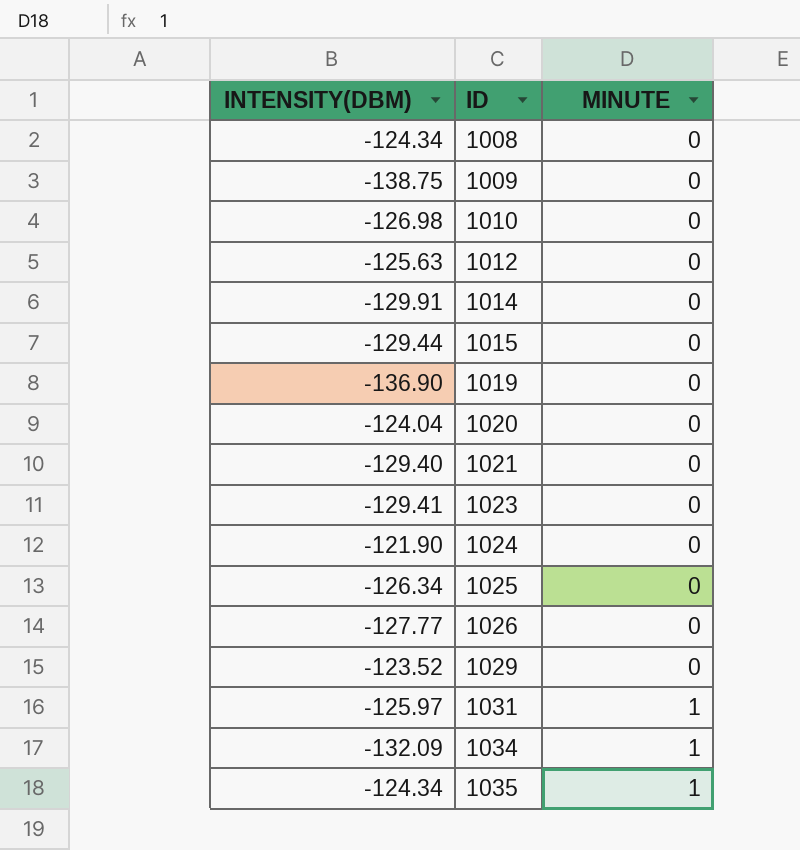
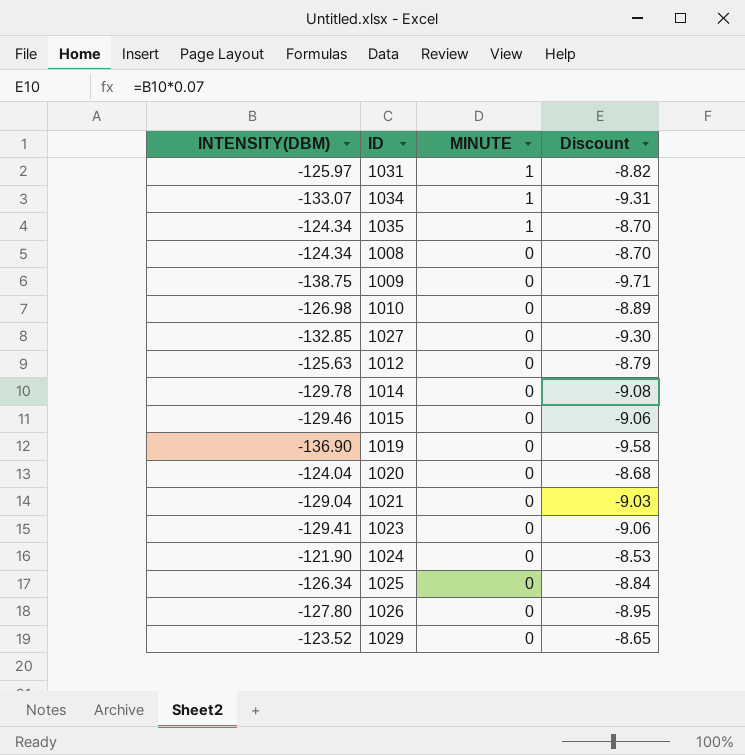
row order: ID ascending -> MINUTE descending
column Discount | formula: none -> [INTENSITY(DBM)] * 0.07
1034 | INTENSITY(DBM): -132.09 -> -133.07
row 1027: none -> -132.85 | 0 | -9.30
1014 | INTENSITY(DBM): -129.91 -> -129.78
1015 | INTENSITY(DBM): -129.44 -> -129.46
1021 | INTENSITY(DBM): -129.40 -> -129.04
1026 | INTENSITY(DBM): -127.77 -> -127.80

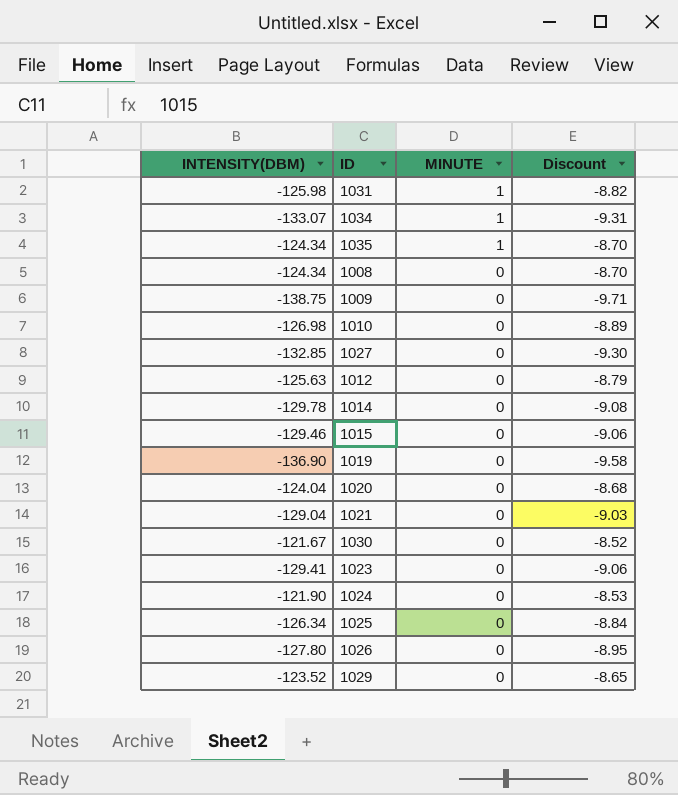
1031 | INTENSITY(DBM): -125.97 -> -125.98
row 1030: none -> -121.67 | 0 | -8.52

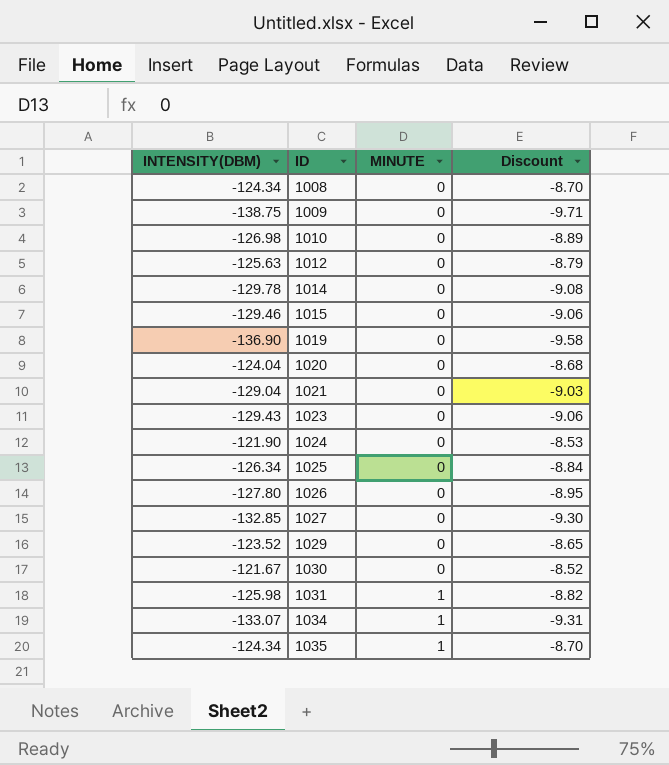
row order: MINUTE descending -> ID ascending
1023 | INTENSITY(DBM): -129.41 -> -129.43

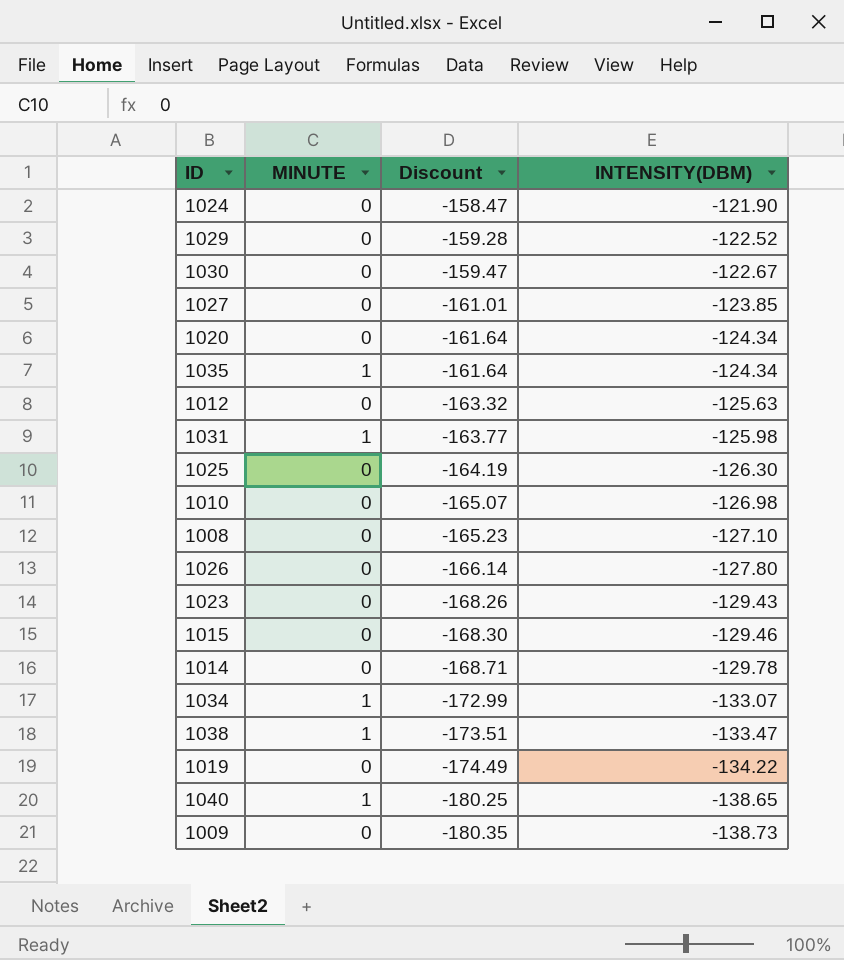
row order: ID ascending -> Discount descending
column Discount | formula: [INTENSITY(DBM)] * 0.07 -> [INTENSITY(DBM)] * 1.3
column INTENSITY(DBM) | position: 1 -> 4
row 1021: -129.04 | 0 | -9.03 -> none
1029 | INTENSITY(DBM): -123.52 -> -122.52
1030 | INTENSITY(DBM): -121.67 -> -122.67
1027 | INTENSITY(DBM): -132.85 -> -123.85
1020 | INTENSITY(DBM): -124.04 -> -124.34
1025 | INTENSITY(DBM): -126.34 -> -126.30
1008 | INTENSITY(DBM): -124.34 -> -127.10
row 1038: none -> 1 | -173.51 | -133.47
1019 | INTENSITY(DBM): -136.90 -> -134.22
row 1040: none -> 1 | -180.25 | -138.65
1009 | INTENSITY(DBM): -138.75 -> -138.73

